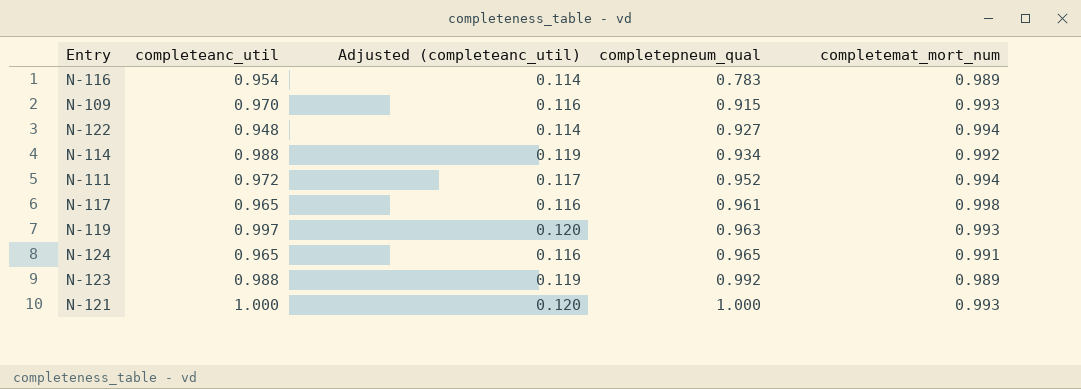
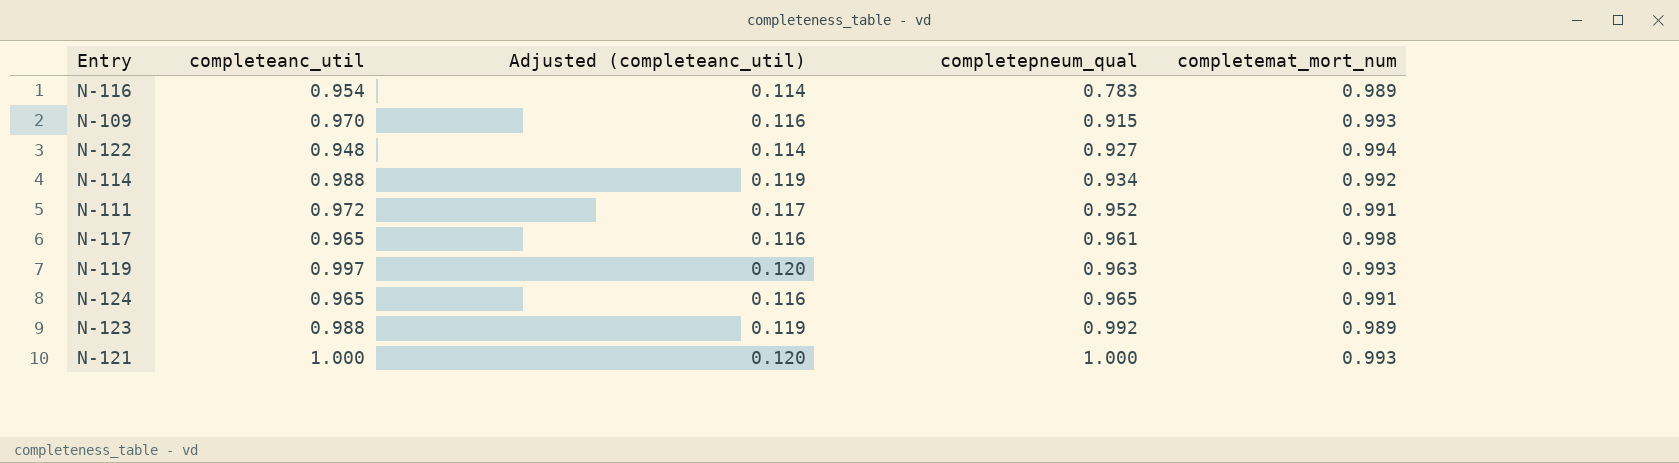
N-111 | completemat_mort_num: 0.994 -> 0.991

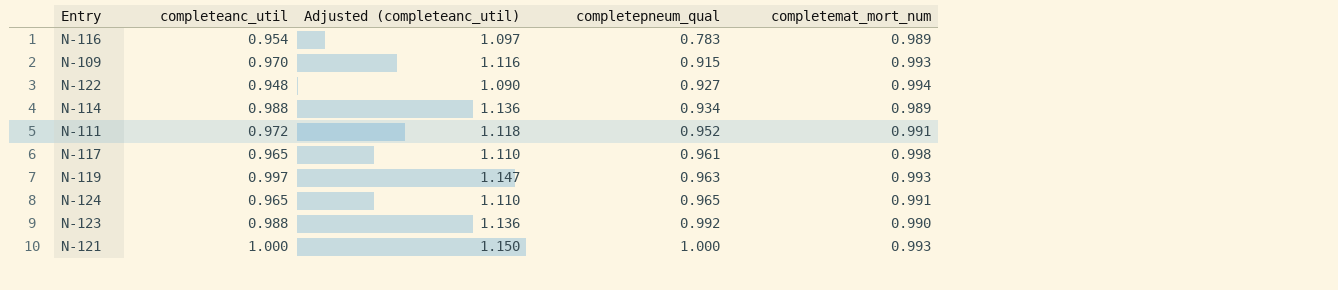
column Adjusted (completeanc_util) | formula: [completeanc_util] * 0.12 -> [completeanc_util] * 1.15
N-114 | completemat_mort_num: 0.992 -> 0.989
N-123 | completemat_mort_num: 0.989 -> 0.990

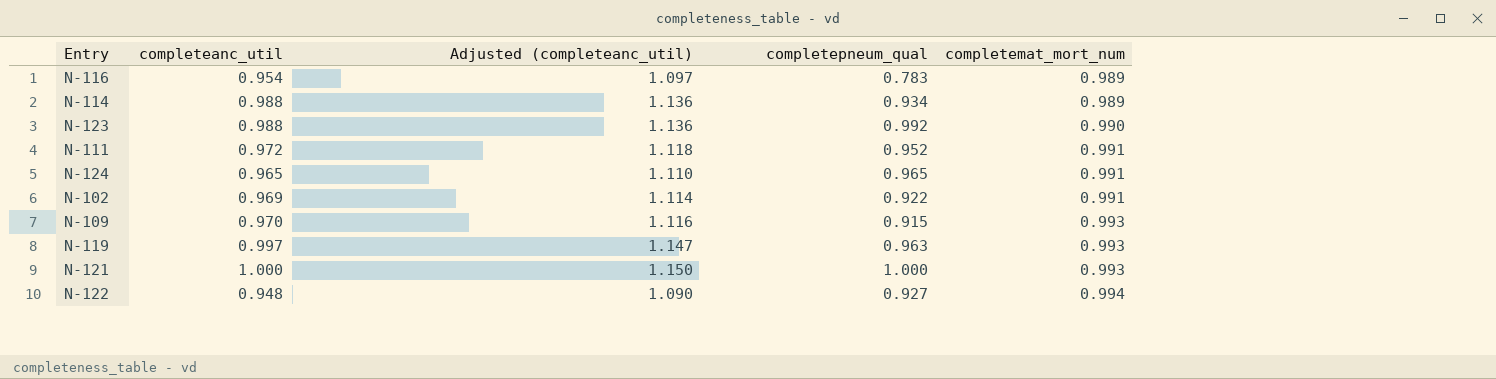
row order: completepneum_qual ascending -> completemat_mort_num ascending
row N-117: 0.965 | 1.110 | 0.961 | 0.998 -> none
row N-102: none -> 0.969 | 1.114 | 0.922 | 0.991

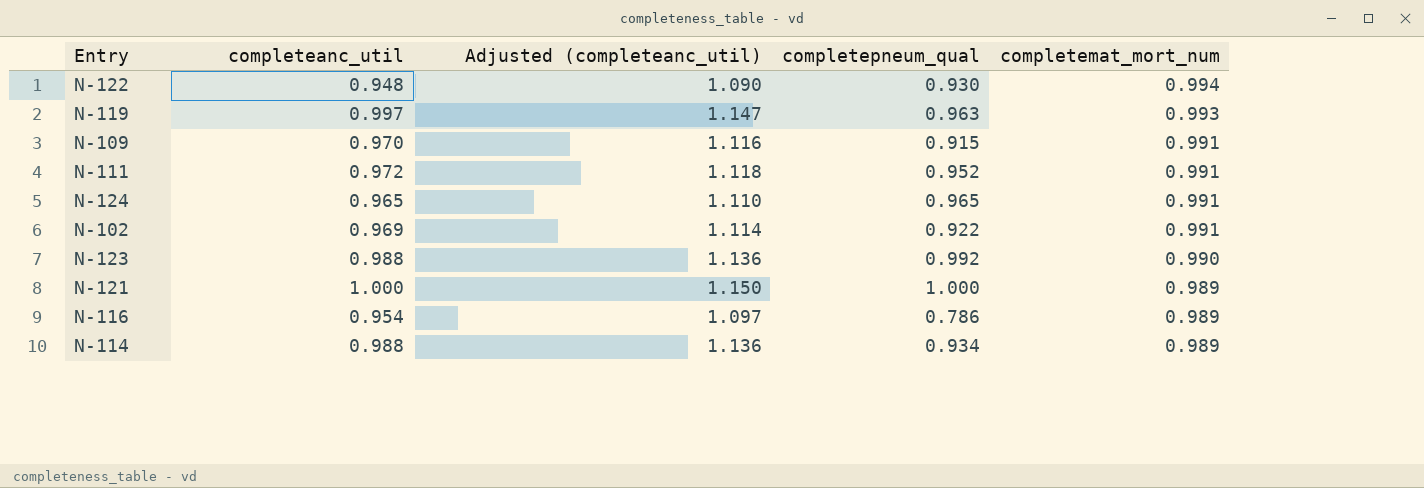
row order: completemat_mort_num ascending -> completemat_mort_num descending
N-122 | completepneum_qual: 0.927 -> 0.930
N-109 | completemat_mort_num: 0.993 -> 0.991
N-121 | completemat_mort_num: 0.993 -> 0.989
N-116 | completepneum_qual: 0.783 -> 0.786

